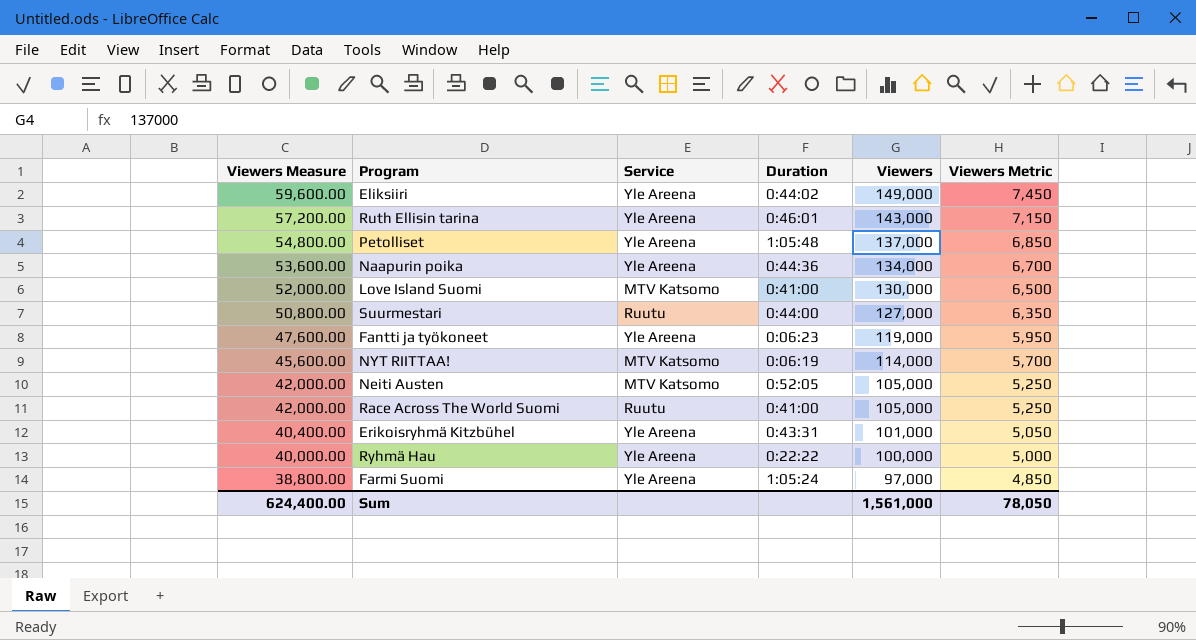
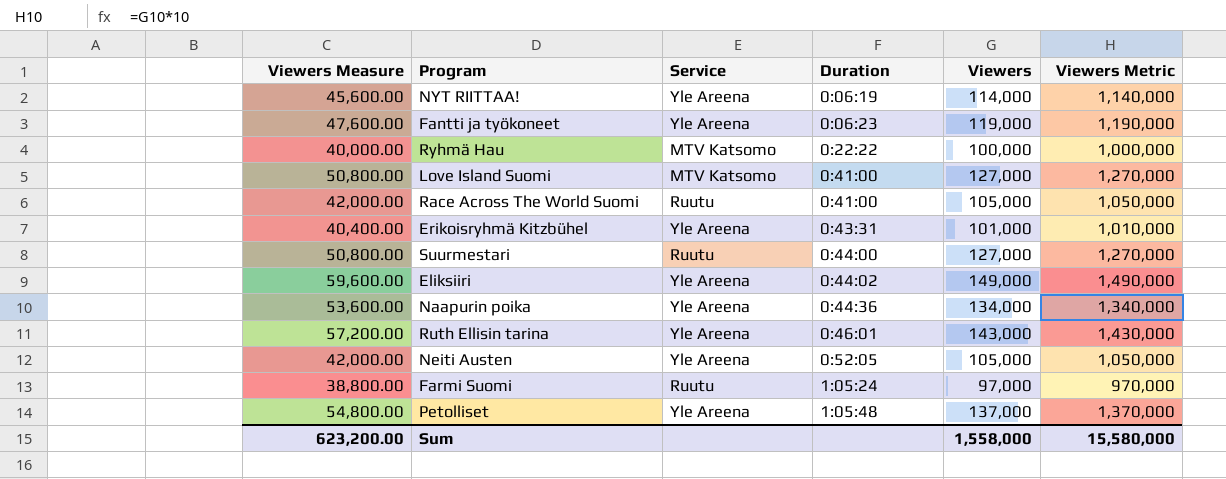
row order: Viewers Measure descending -> Duration ascending
column Viewers Metric | formula: [Viewers] * 0.05 -> [Viewers] * 10
NYT RIITTAA! | Service: MTV Katsomo -> Yle Areena
Ryhmä Hau | Service: Yle Areena -> MTV Katsomo
Love Island Suomi | Viewers Measure: 52,000.00 -> 50,800.00
Love Island Suomi | Viewers: 130,000 -> 127,000
Neiti Austen | Service: MTV Katsomo -> Yle Areena
Farmi Suomi | Service: Yle Areena -> Ruutu
Sum | Viewers Measure: 624,400.00 -> 623,200.00
Sum | Viewers: 1,561,000 -> 1,558,000
Sum | Viewers Metric: 78,050 -> 15,580,000

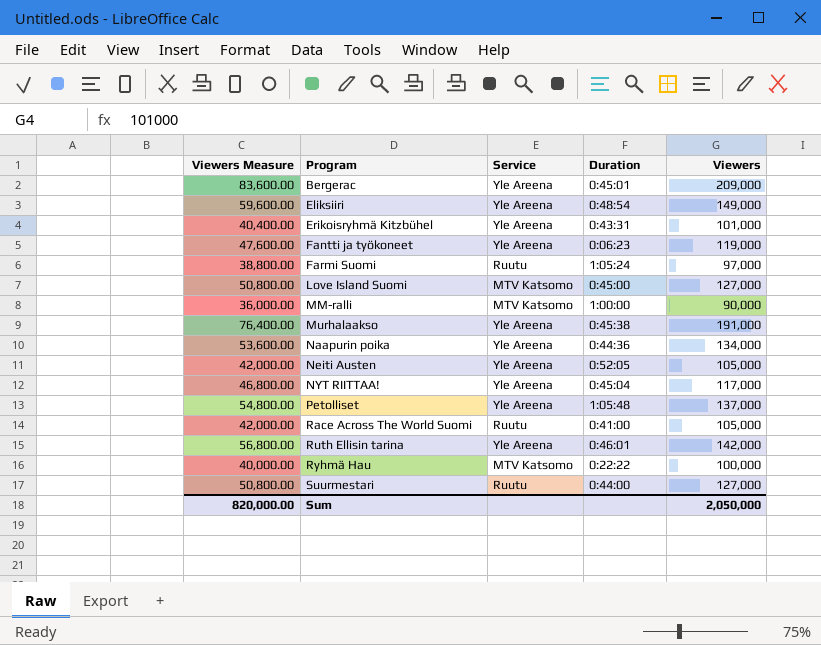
row order: Duration ascending -> Program ascending
column Viewers Metric | formula: [Viewers] * 10 -> none
row Bergerac: none -> 83,600.00 | Yle Areena | 0:45:01 | 209,000
Eliksiiri | Duration: 0:44:02 -> 0:48:54
Love Island Suomi | Duration: 0:41:00 -> 0:45:00
row MM-ralli: none -> 36,000.00 | MTV Katsomo | 1:00:00 | 90,000
row Murhalaakso: none -> 76,400.00 | Yle Areena | 0:45:38 | 191,000
NYT RIITTAA! | Viewers Measure: 45,600.00 -> 46,800.00
NYT RIITTAA! | Duration: 0:06:19 -> 0:45:04
NYT RIITTAA! | Viewers: 114,000 -> 117,000
Ruth Ellisin tarina | Viewers Measure: 57,200.00 -> 56,800.00
Ruth Ellisin tarina | Viewers: 143,000 -> 142,000
Sum | Viewers Measure: 623,200.00 -> 820,000.00
Sum | Viewers: 1,558,000 -> 2,050,000

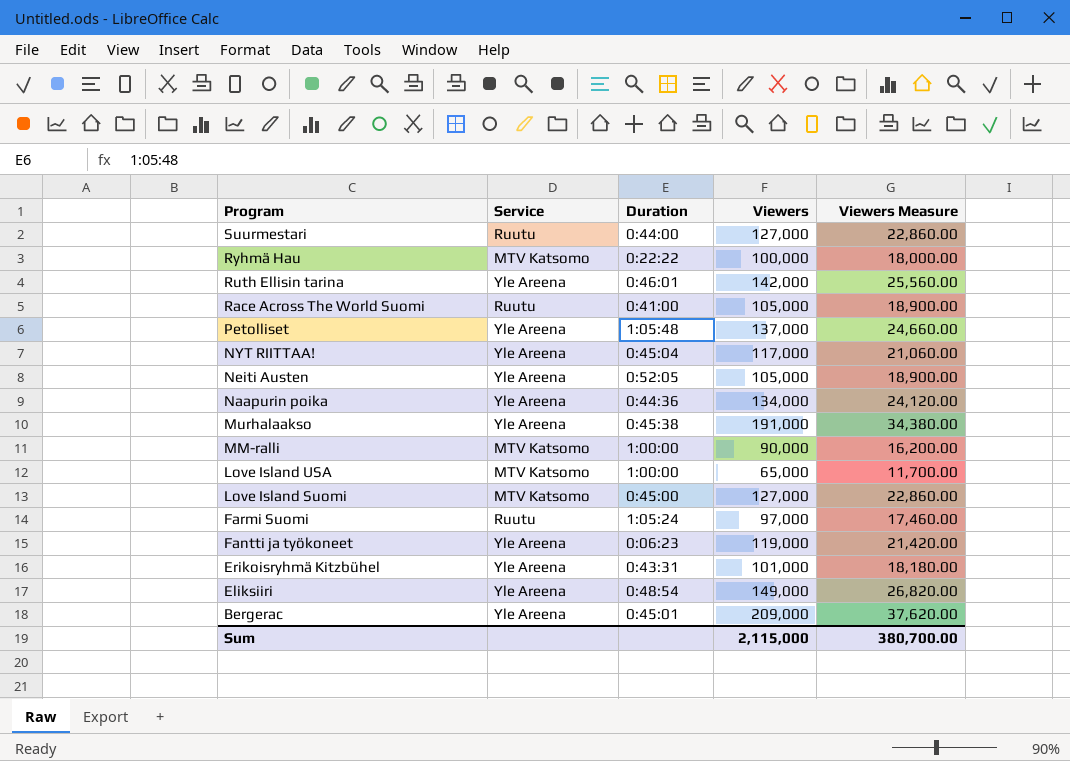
row order: Program ascending -> Program descending
column Viewers Measure | formula: [Viewers] * 0.4 -> [Viewers] * 0.18
column Viewers Measure | position: 1 -> 5
row Love Island USA: none -> MTV Katsomo | 1:00:00 | 65,000 | 11,700.00
Sum | Viewers: 2,050,000 -> 2,115,000
Sum | Viewers Measure: 820,000.00 -> 380,700.00

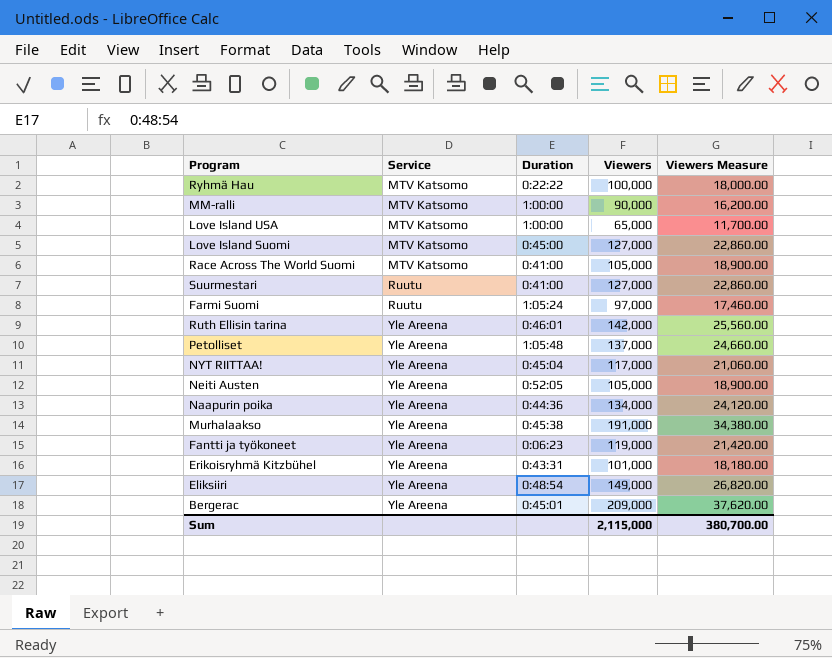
row order: Program descending -> Service ascending
Race Across The World Suomi | Service: Ruutu -> MTV Katsomo
Suurmestari | Duration: 0:44:00 -> 0:41:00

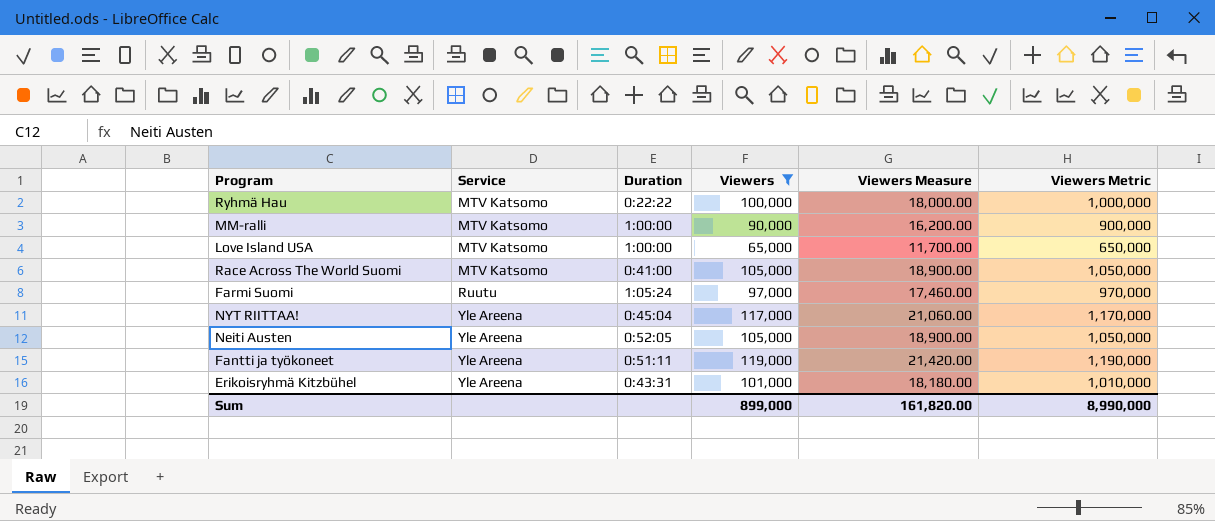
filter: none -> Viewers <= 119,000
column Viewers Metric | formula: none -> [Viewers] * 10
Fantti ja työkoneet | Duration: 0:06:23 -> 0:51:11
Sum | Viewers: 2,115,000 -> 899,000
Sum | Viewers Measure: 380,700.00 -> 161,820.00

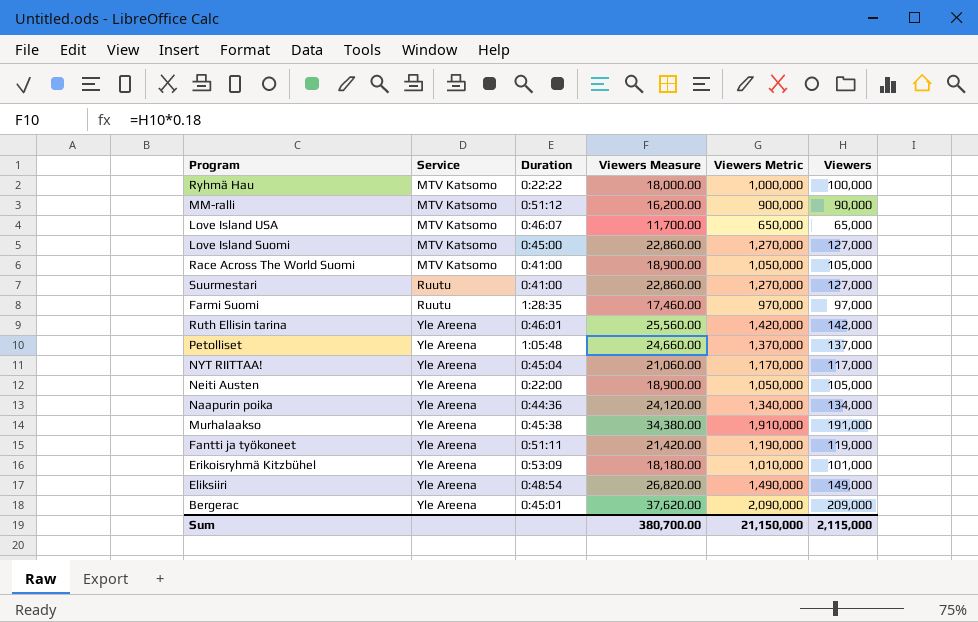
filter: Viewers <= 119,000 -> none
column Viewers | position: 4 -> 6
MM-ralli | Duration: 1:00:00 -> 0:51:12
Love Island USA | Duration: 1:00:00 -> 0:46:07
Farmi Suomi | Duration: 1:05:24 -> 1:28:35
Neiti Austen | Duration: 0:52:05 -> 0:22:00
Erikoisryhmä Kitzbühel | Duration: 0:43:31 -> 0:53:09
Sum | Viewers Measure: 161,820.00 -> 380,700.00
Sum | Viewers Metric: 8,990,000 -> 21,150,000
Sum | Viewers: 899,000 -> 2,115,000

